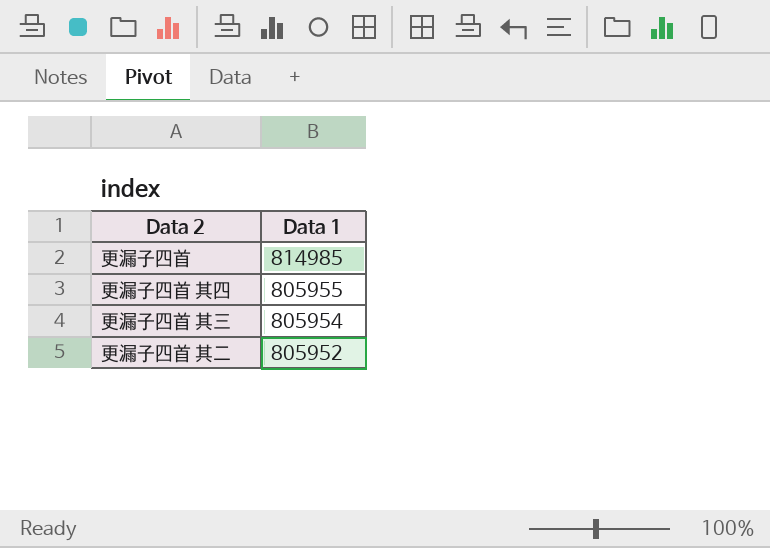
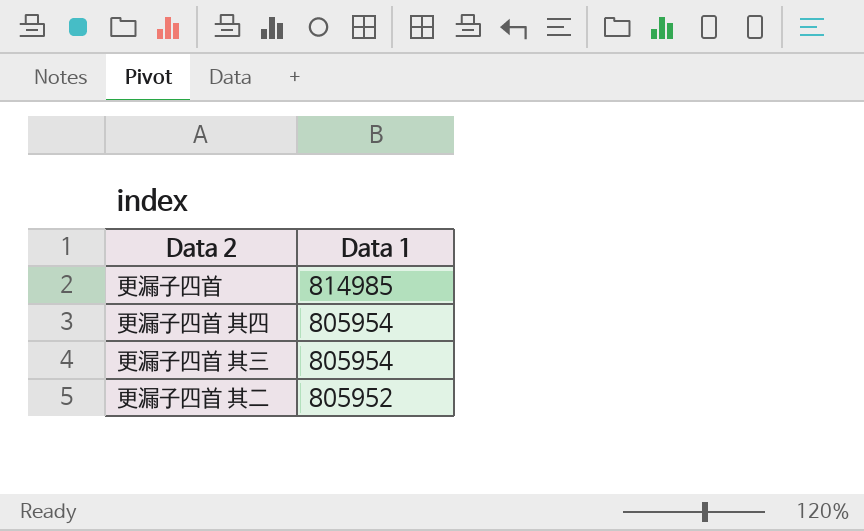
更漏子四首 其四 | Data 1: 805955 -> 805954

